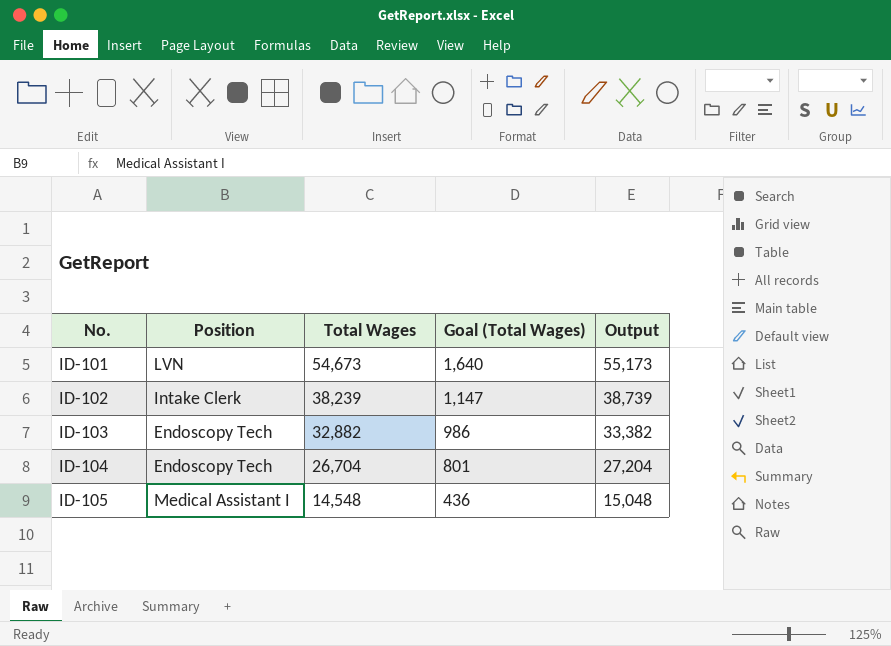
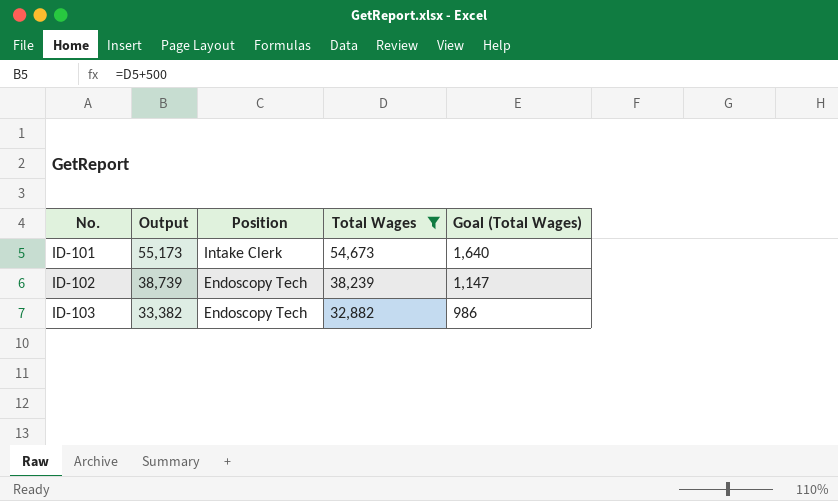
filter: none -> Total Wages >= 32,882
column Output | position: 5 -> 2
ID-101 | Position: LVN -> Intake Clerk
ID-102 | Position: Intake Clerk -> Endoscopy Tech

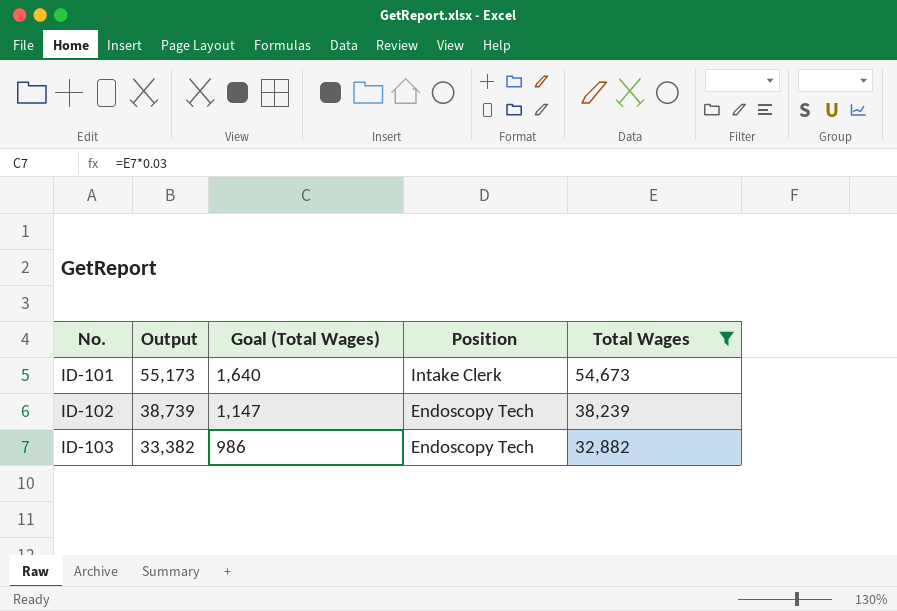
column Goal (Total Wages) | position: 5 -> 3

